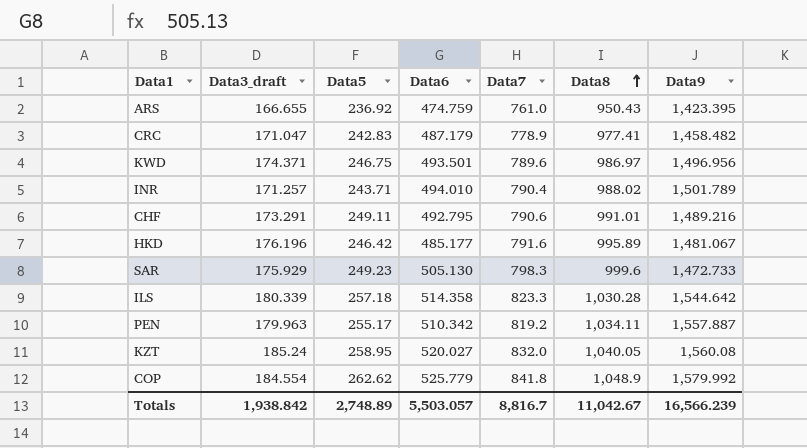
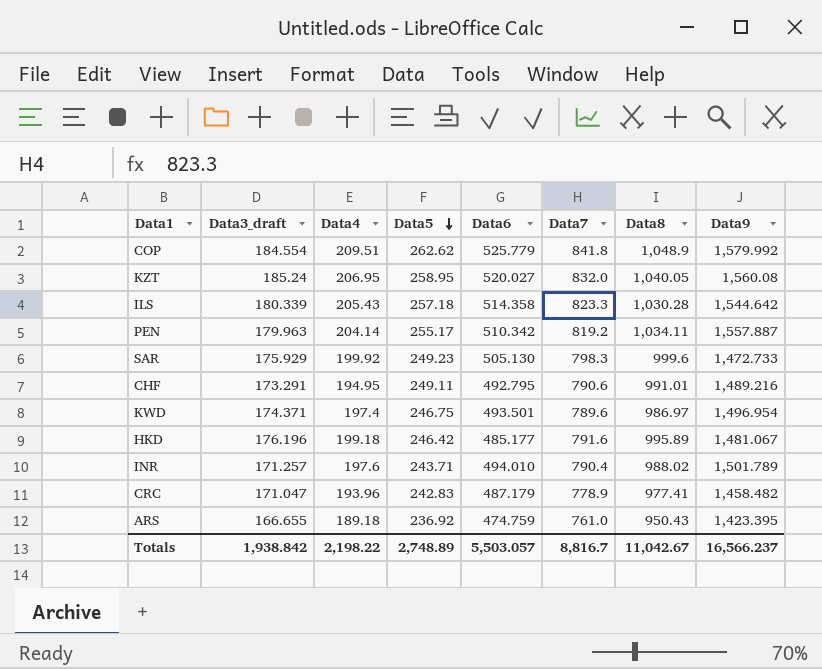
row order: Data8 ascending -> Data5 descending
column Data4 | position: none -> 3
KWD | Data9: 1,496.956 -> 1,496.954
Totals | Data9: 16,566.239 -> 16,566.237

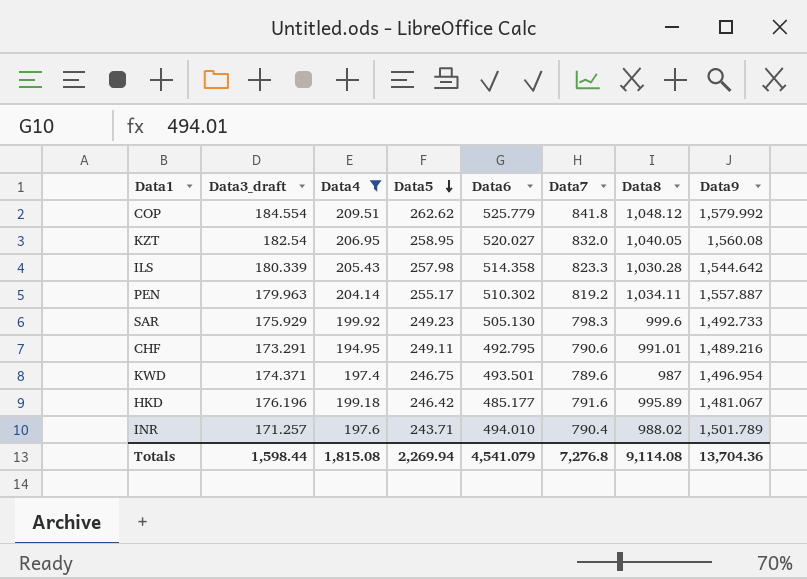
filter: none -> Data4 >= 194.95
COP | Data8: 1,048.9 -> 1,048.12
KZT | Data3_draft: 185.24 -> 182.54
ILS | Data5: 257.18 -> 257.98
PEN | Data6: 510.342 -> 510.302
SAR | Data9: 1,472.733 -> 1,492.733
KWD | Data8: 986.97 -> 987
Totals | Data3_draft: 1,938.842 -> 1,598.44
Totals | Data4: 2,198.22 -> 1,815.08
Totals | Data5: 2,748.89 -> 2,269.94
Totals | Data6: 5,503.057 -> 4,541.079
Totals | Data7: 8,816.7 -> 7,276.8
Totals | Data8: 11,042.67 -> 9,114.08
Totals | Data9: 16,566.237 -> 13,704.36

